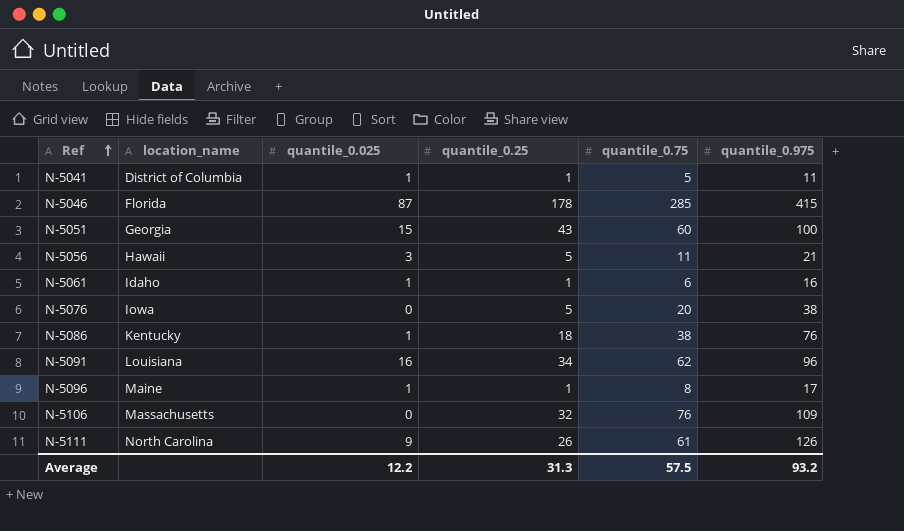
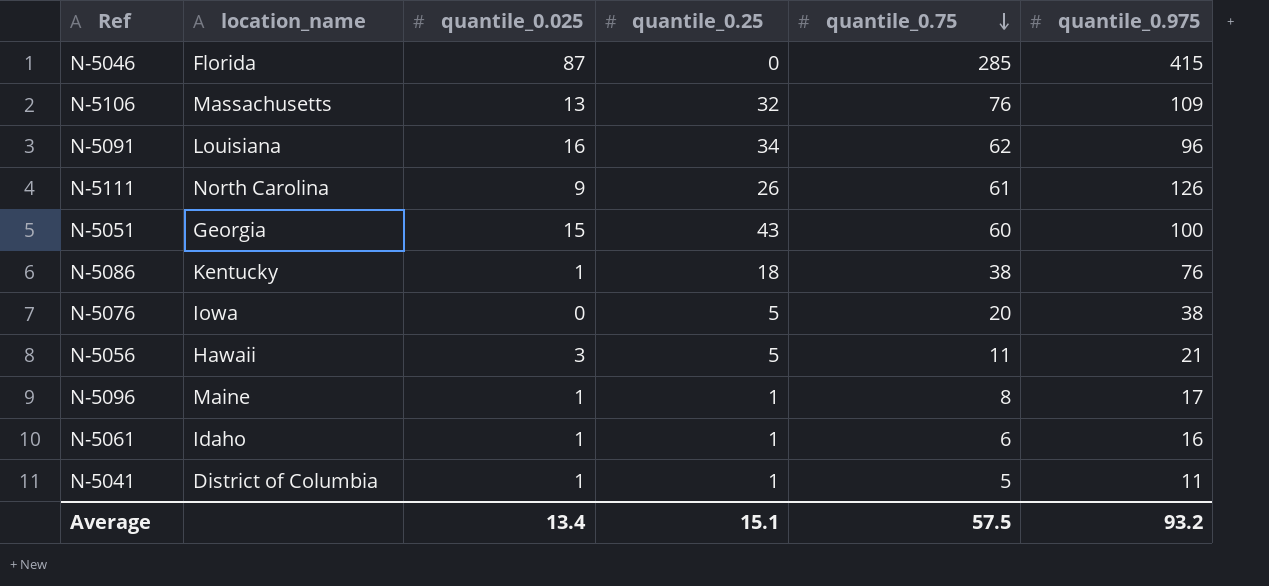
row order: Ref ascending -> quantile_0.75 descending
N-5046 | quantile_0.25: 178 -> 0
N-5106 | quantile_0.025: 0 -> 13
Average | quantile_0.025: 12.2 -> 13.4
Average | quantile_0.25: 31.3 -> 15.1

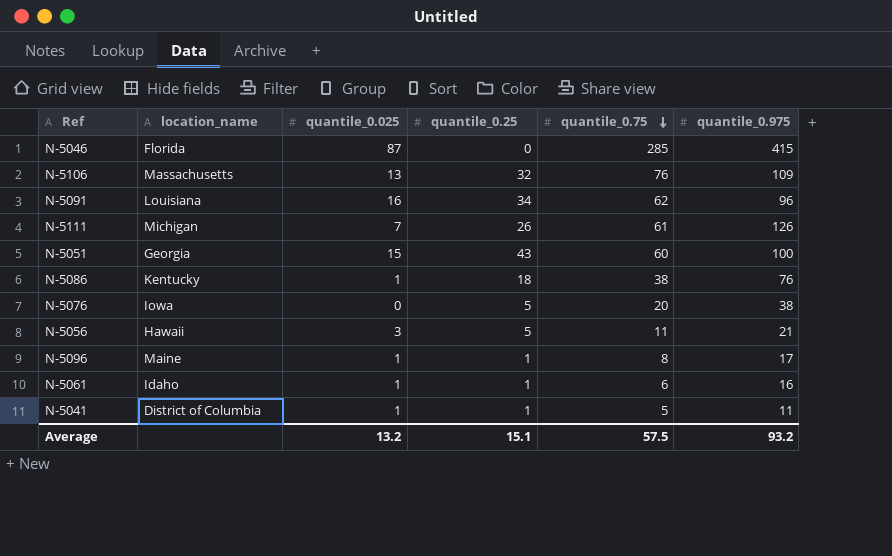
N-5111 | location_name: North Carolina -> Michigan
N-5111 | quantile_0.025: 9 -> 7
Average | quantile_0.025: 13.4 -> 13.2

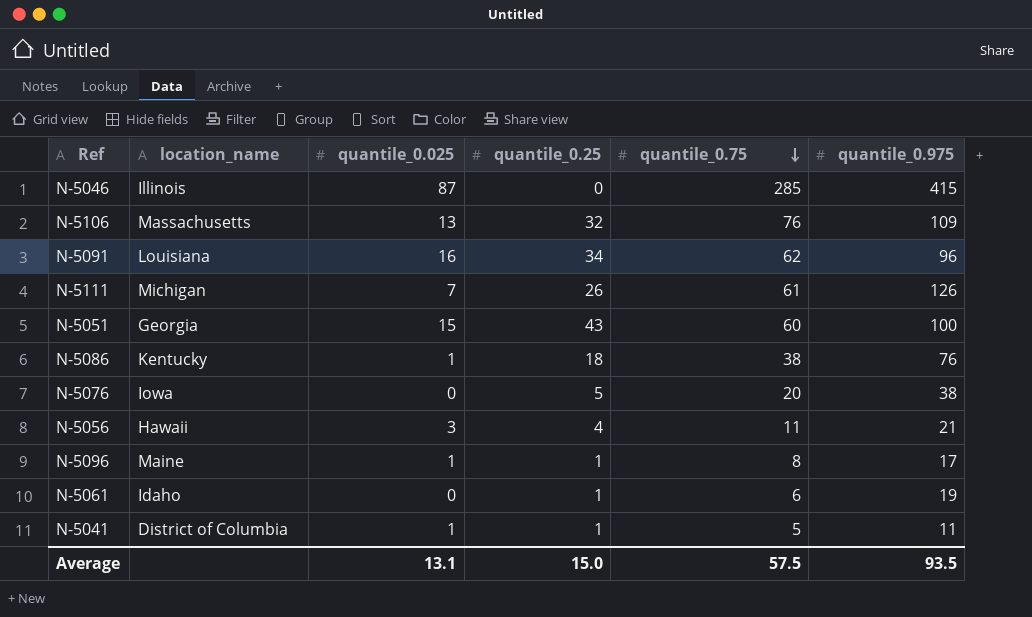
N-5046 | location_name: Florida -> Illinois
N-5056 | quantile_0.25: 5 -> 4
N-5061 | quantile_0.025: 1 -> 0
N-5061 | quantile_0.975: 16 -> 19
Average | quantile_0.025: 13.2 -> 13.1
Average | quantile_0.25: 15.1 -> 15.0
Average | quantile_0.975: 93.2 -> 93.5

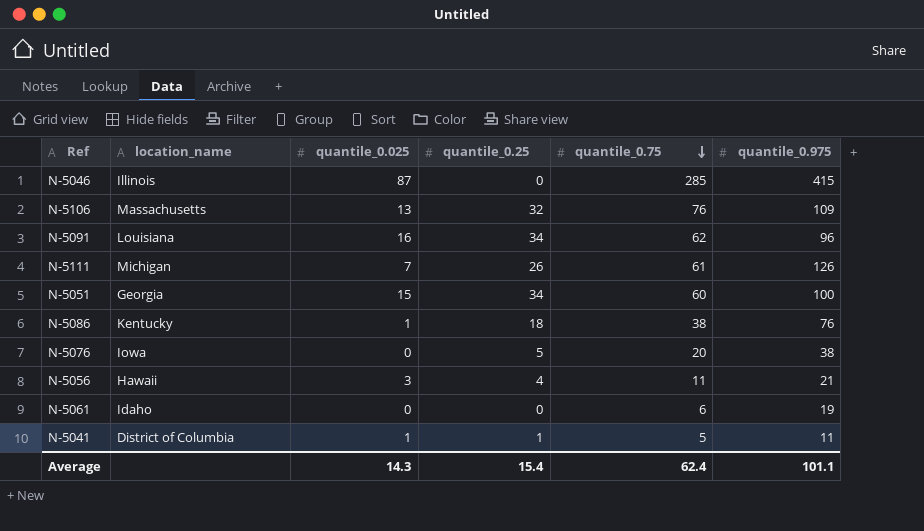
row N-5096: Maine | 1 | 1 | 8 | 17 -> none
N-5051 | quantile_0.25: 43 -> 34
N-5061 | quantile_0.25: 1 -> 0
Average | quantile_0.025: 13.1 -> 14.3
Average | quantile_0.25: 15.0 -> 15.4
Average | quantile_0.75: 57.5 -> 62.4
Average | quantile_0.975: 93.5 -> 101.1

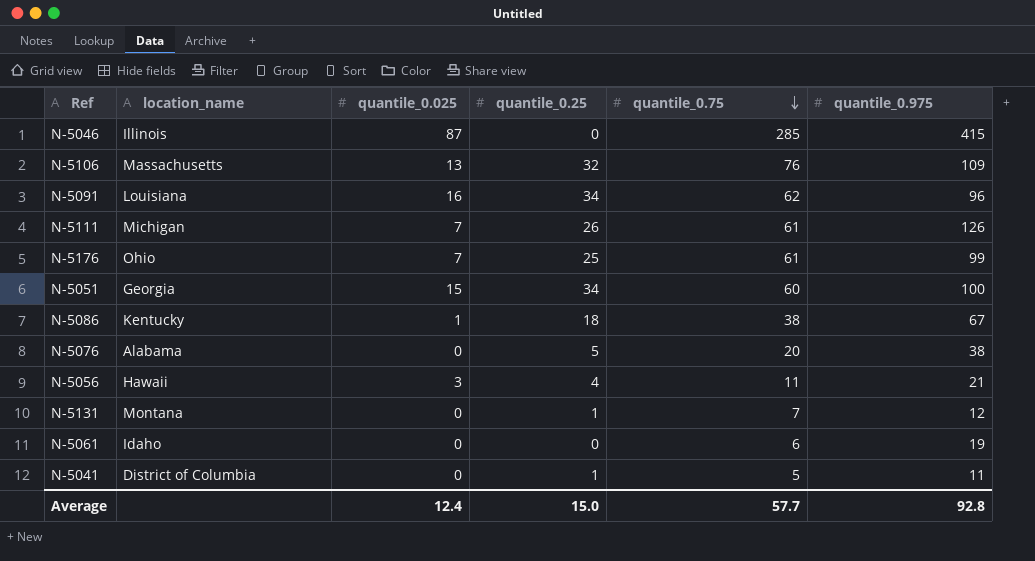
row N-5176: none -> Ohio | 7 | 25 | 61 | 99
N-5086 | quantile_0.975: 76 -> 67
N-5076 | location_name: Iowa -> Alabama
row N-5131: none -> Montana | 0 | 1 | 7 | 12
N-5041 | quantile_0.025: 1 -> 0
Average | quantile_0.025: 14.3 -> 12.4
Average | quantile_0.25: 15.4 -> 15.0
Average | quantile_0.75: 62.4 -> 57.7
Average | quantile_0.975: 101.1 -> 92.8

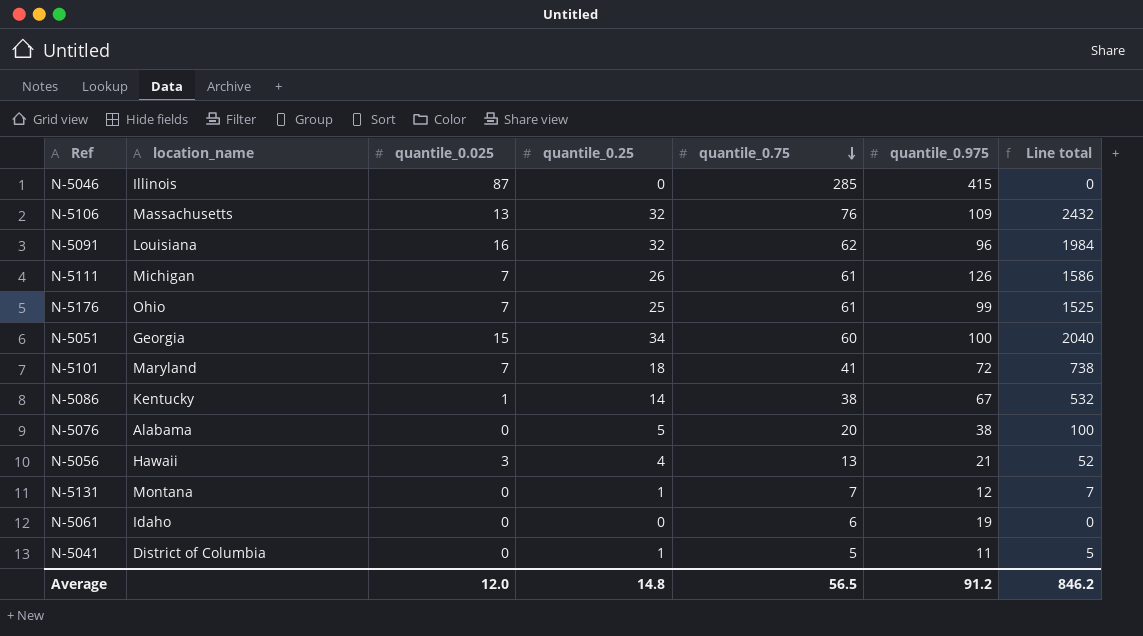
column Line total | formula: none -> [quantile_0.25] * [quantile_0.75]
N-5091 | quantile_0.25: 34 -> 32
row N-5101: none -> Maryland | 7 | 18 | 41 | 72 | 738
N-5086 | quantile_0.25: 18 -> 14
N-5056 | quantile_0.75: 11 -> 13
Average | quantile_0.025: 12.4 -> 12.0
Average | quantile_0.25: 15.0 -> 14.8
Average | quantile_0.75: 57.7 -> 56.5
Average | quantile_0.975: 92.8 -> 91.2

